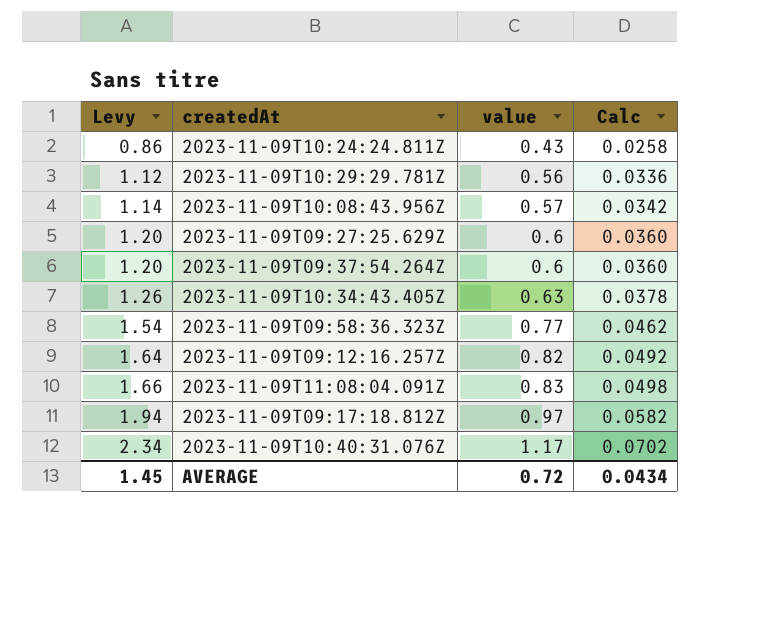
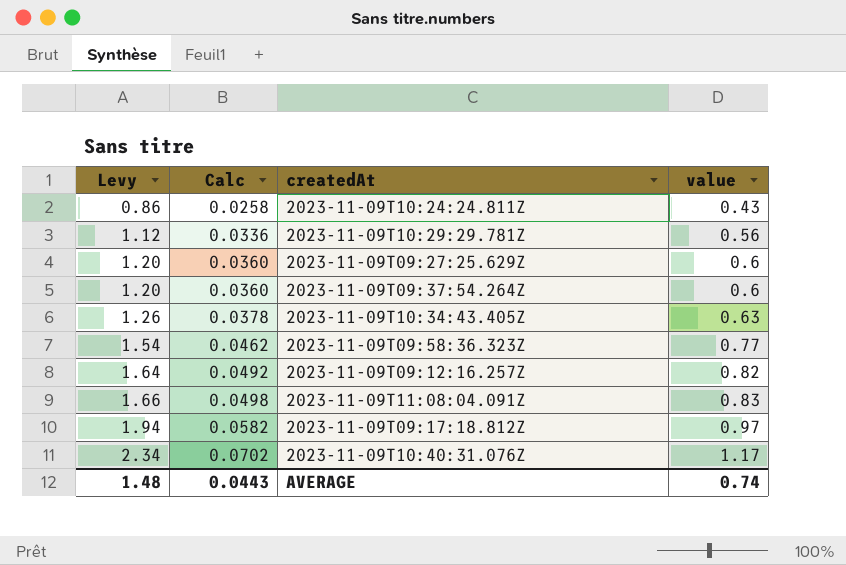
column Calc | position: 4 -> 2
row 2023-11-09T10:08:43.956Z: 1.14 | 0.57 | 0.0342 -> none
AVERAGE | Levy: 1.45 -> 1.48
AVERAGE | Calc: 0.0434 -> 0.0443
AVERAGE | value: 0.72 -> 0.74

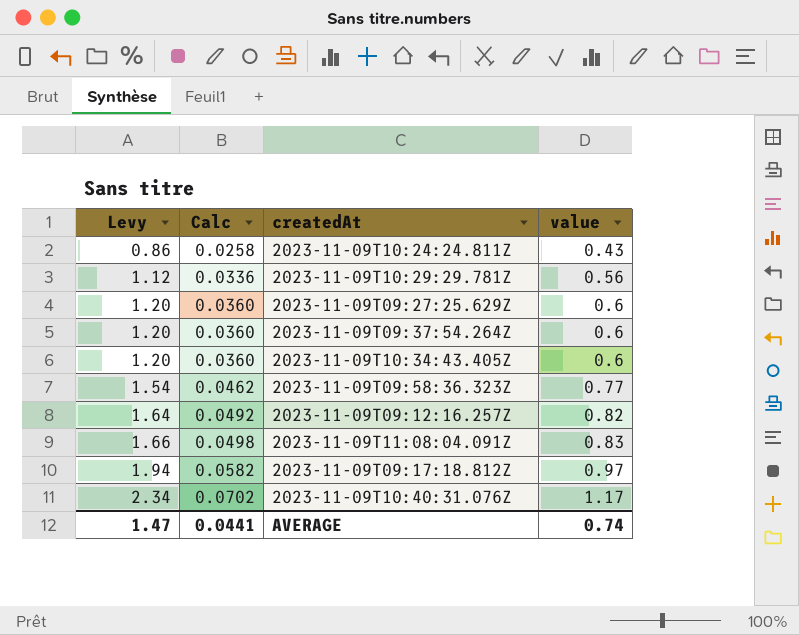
2023-11-09T10:34:43.405Z | Levy: 1.26 -> 1.20
2023-11-09T10:34:43.405Z | Calc: 0.0378 -> 0.0360
2023-11-09T10:34:43.405Z | value: 0.63 -> 0.6
AVERAGE | Levy: 1.48 -> 1.47
AVERAGE | Calc: 0.0443 -> 0.0441

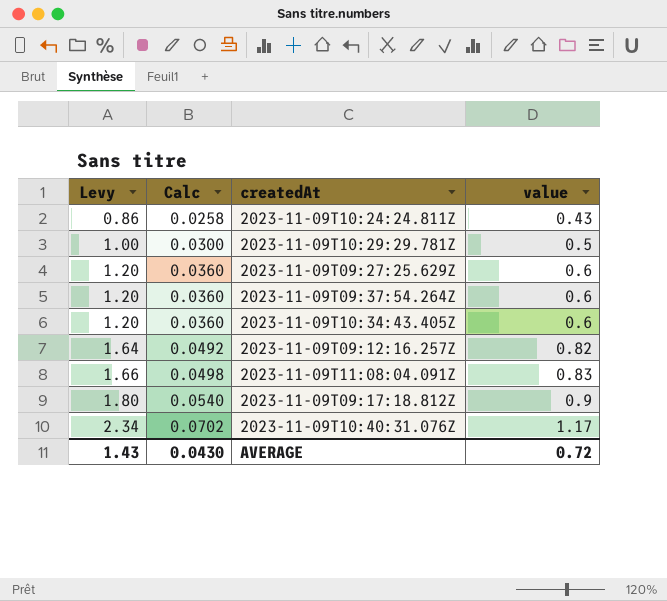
row 2023-11-09T09:58:36.323Z: 1.54 | 0.0462 | 0.77 -> none
2023-11-09T10:29:29.781Z | Levy: 1.12 -> 1.00
2023-11-09T10:29:29.781Z | Calc: 0.0336 -> 0.0300
2023-11-09T10:29:29.781Z | value: 0.56 -> 0.5
2023-11-09T09:17:18.812Z | Levy: 1.94 -> 1.80
2023-11-09T09:17:18.812Z | Calc: 0.0582 -> 0.0540
2023-11-09T09:17:18.812Z | value: 0.97 -> 0.9
AVERAGE | Levy: 1.47 -> 1.43
AVERAGE | Calc: 0.0441 -> 0.0430
AVERAGE | value: 0.74 -> 0.72

